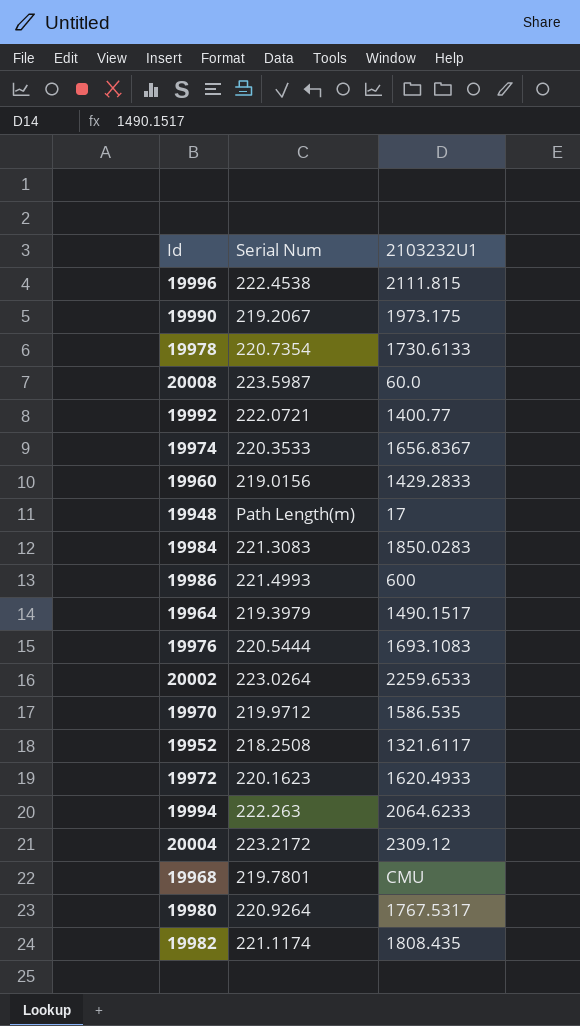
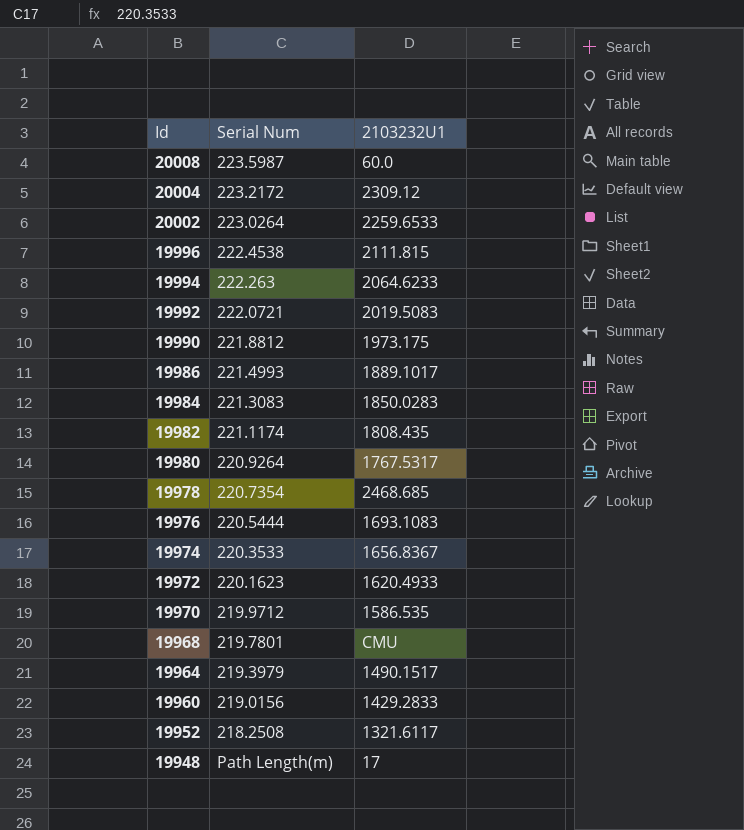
row order: none -> Id descending
19992 | 2103232U1: 1400.77 -> 2019.5083
19990 | Serial Num: 219.2067 -> 221.8812
19986 | 2103232U1: 600 -> 1889.1017
19978 | 2103232U1: 1730.6133 -> 2468.685

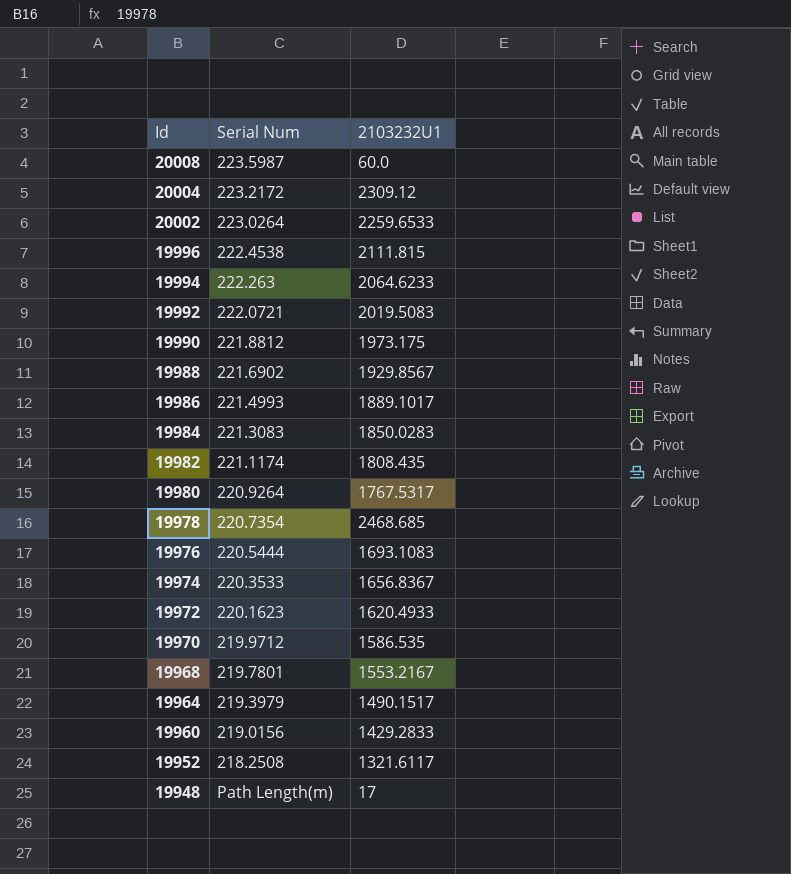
row 19988: none -> 221.6902 | 1929.8567
19968 | 2103232U1: CMU -> 1553.2167

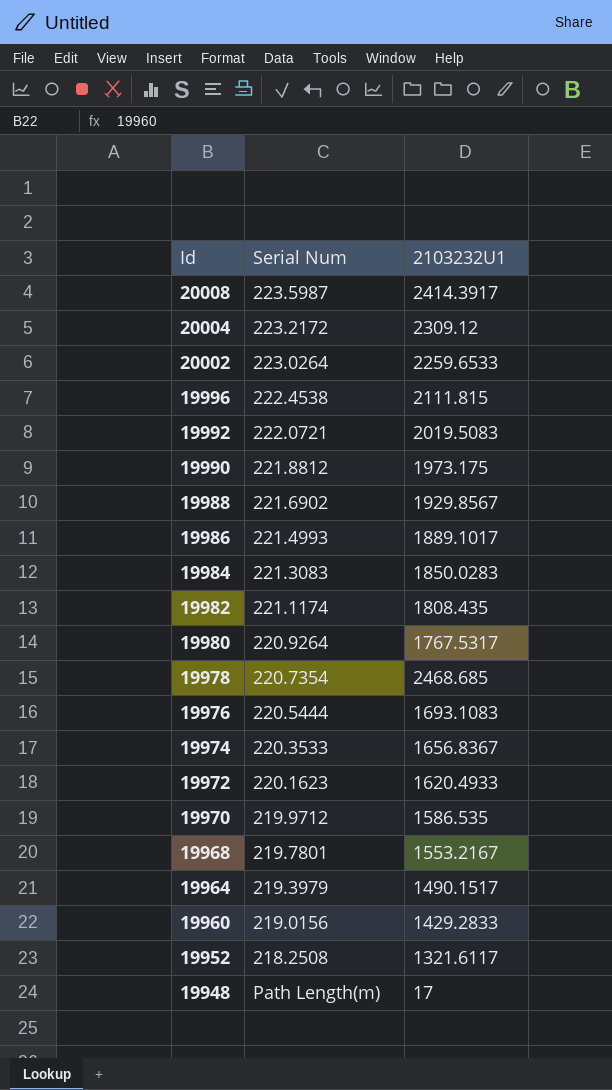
row 19994: 222.263 | 2064.6233 -> none
20008 | 2103232U1: 60.0 -> 2414.3917

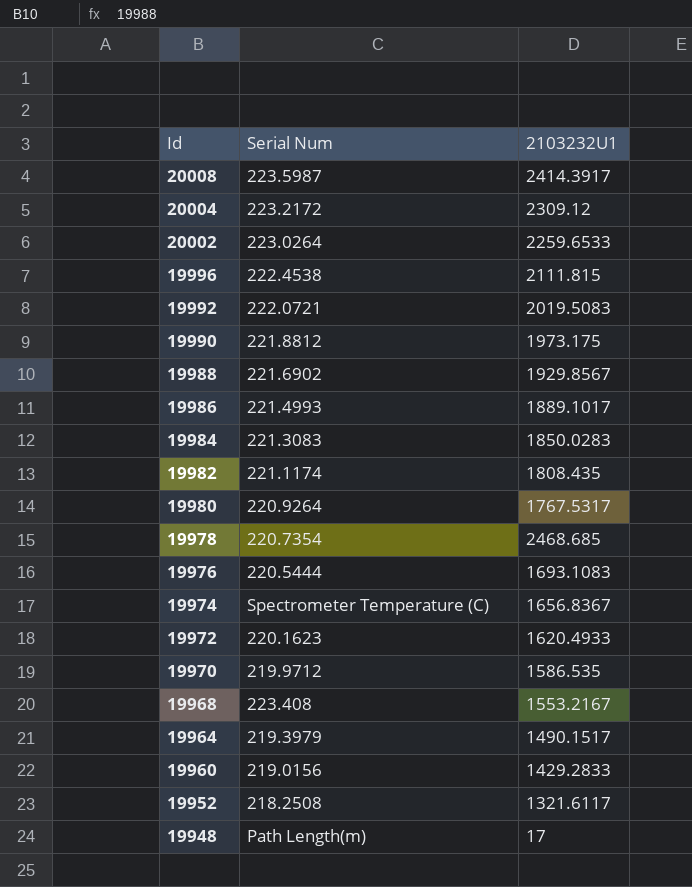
19974 | Serial Num: 220.3533 -> Spectrometer Temperature (C)
19968 | Serial Num: 219.7801 -> 223.408

